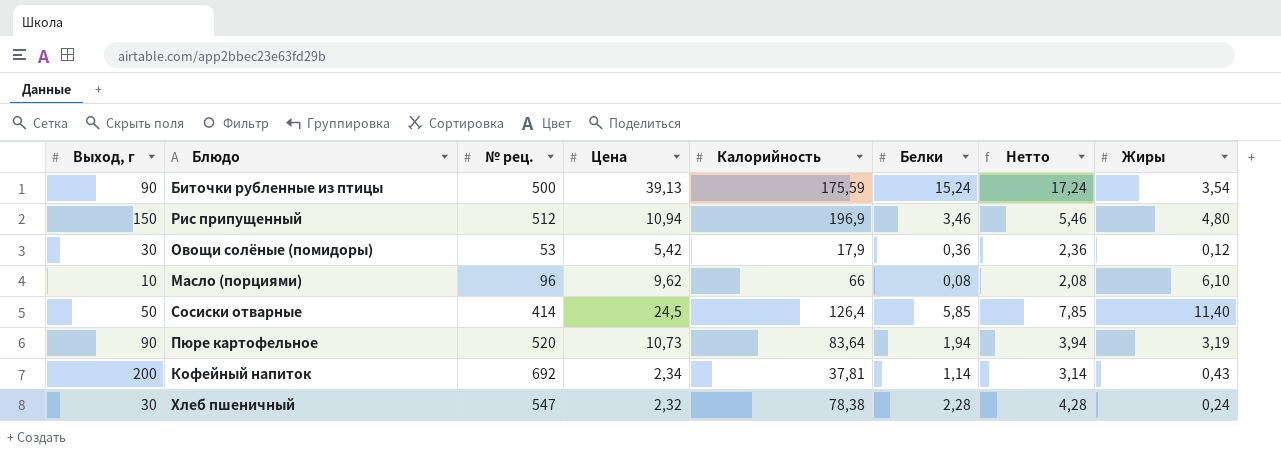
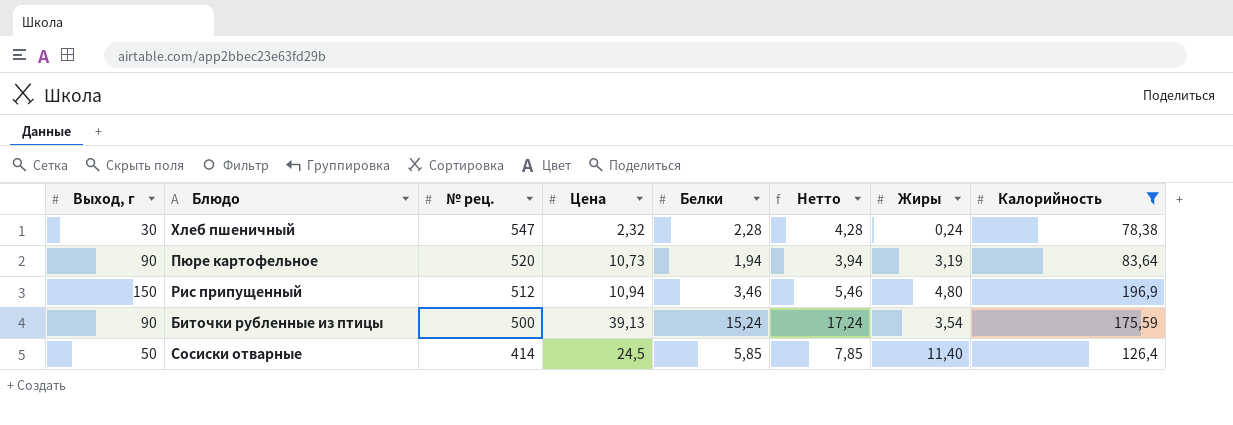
filter: none -> Калорийность >= 78,38
row order: none -> № рец. descending
column Калорийность | position: 5 -> 8

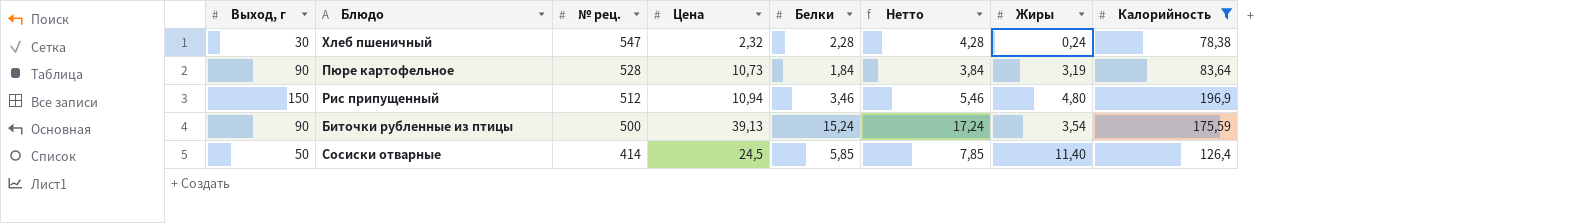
Пюре картофельное | № рец.: 520 -> 528
Пюре картофельное | Белки: 1,94 -> 1,84
Пюре картофельное | Нетто: 3,94 -> 3,84

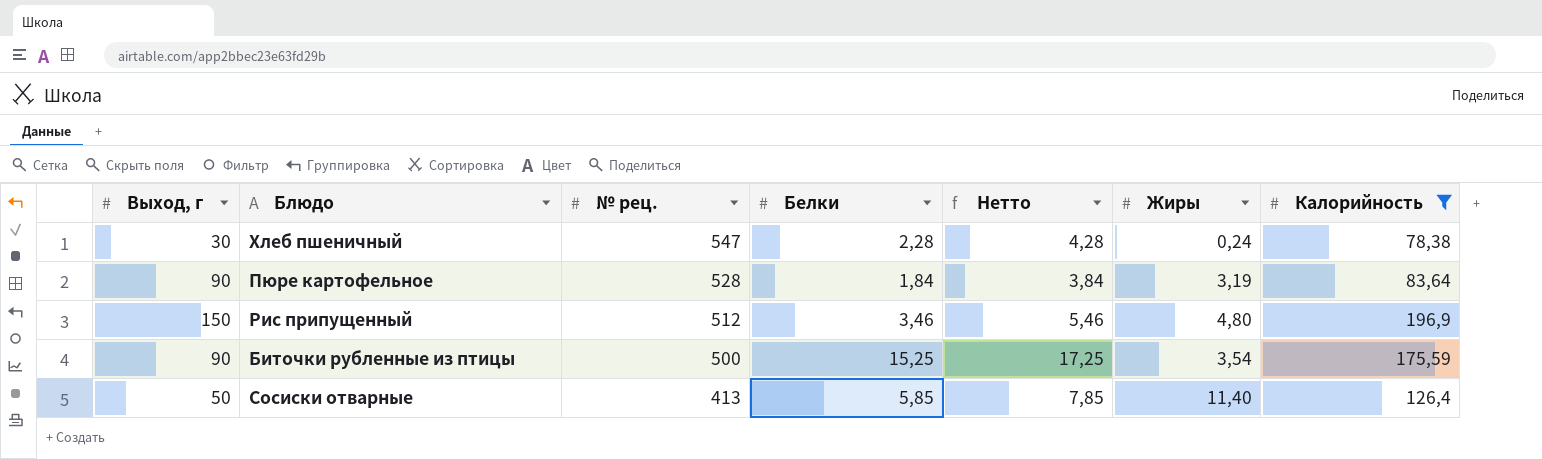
column Цена | position: 4 -> none
Биточки рубленные из птицы | Белки: 15,24 -> 15,25
Биточки рубленные из птицы | Нетто: 17,24 -> 17,25
Сосиски отварные | № рец.: 414 -> 413

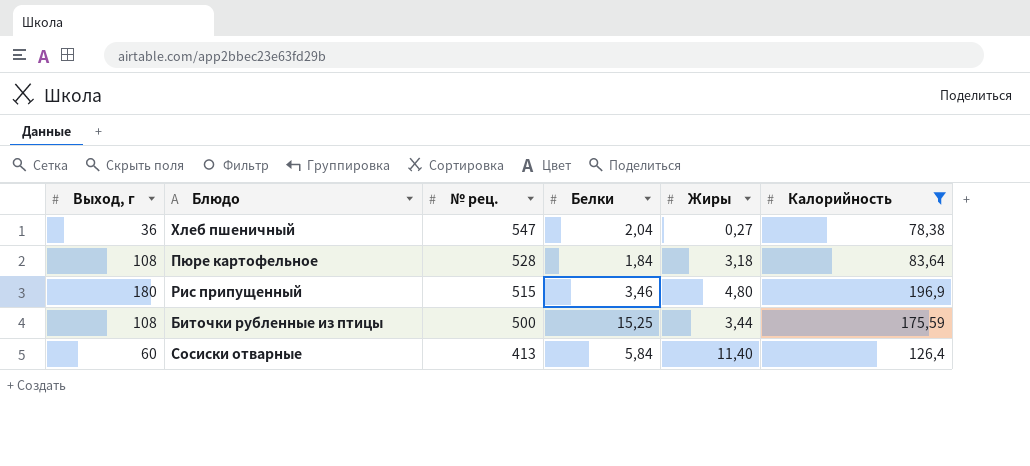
column Нетто | formula: [Белки] + 2 -> none
Хлеб пшеничный | Выход, г: 30 -> 36
Хлеб пшеничный | Белки: 2,28 -> 2,04
Хлеб пшеничный | Жиры: 0,24 -> 0,27
Пюре картофельное | Выход, г: 90 -> 108
Пюре картофельное | Жиры: 3,19 -> 3,18
Рис припущенный | Выход, г: 150 -> 180
Рис припущенный | № рец.: 512 -> 515
Биточки рубленные из птицы | Выход, г: 90 -> 108
Биточки рубленные из птицы | Жиры: 3,54 -> 3,44
Сосиски отварные | Выход, г: 50 -> 60
Сосиски отварные | Белки: 5,85 -> 5,84

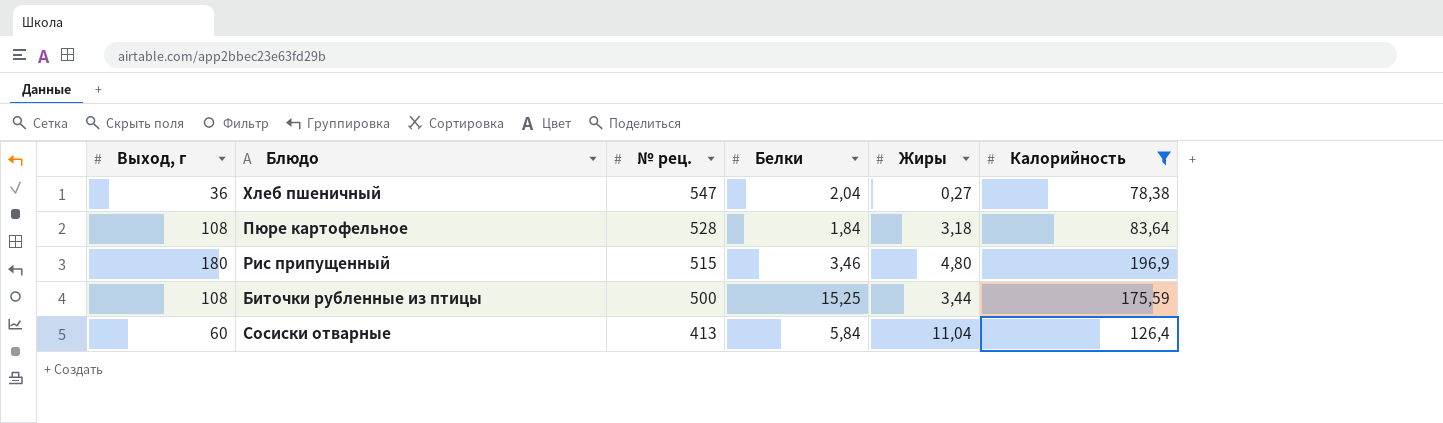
Сосиски отварные | Жиры: 11,40 -> 11,04

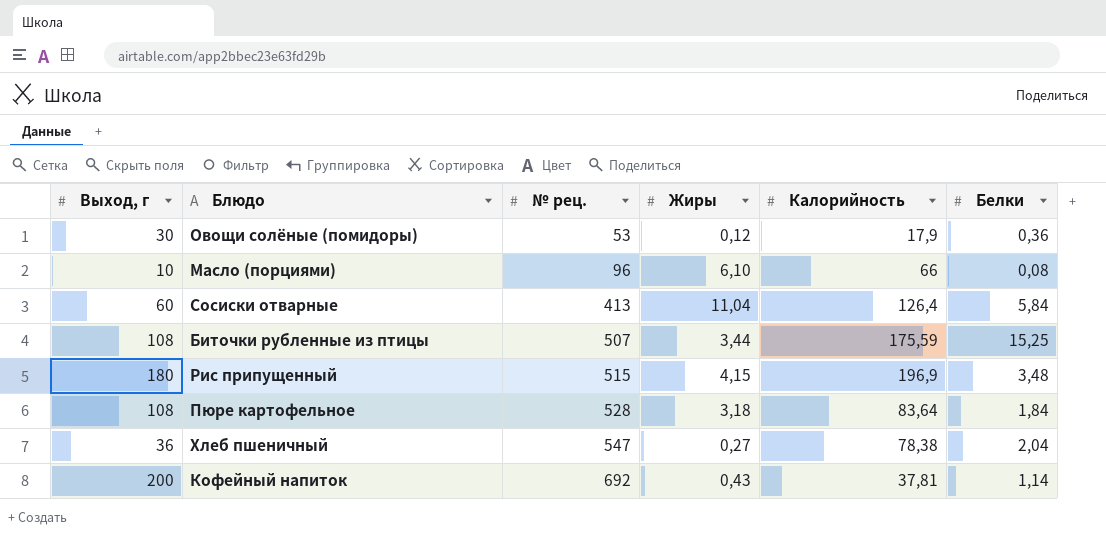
filter: Калорийность >= 78,38 -> none
row order: № рец. descending -> № рец. ascending
column Белки | position: 4 -> 6
Биточки рубленные из птицы | № рец.: 500 -> 507
Рис припущенный | Жиры: 4,80 -> 4,15
Рис припущенный | Белки: 3,46 -> 3,48

